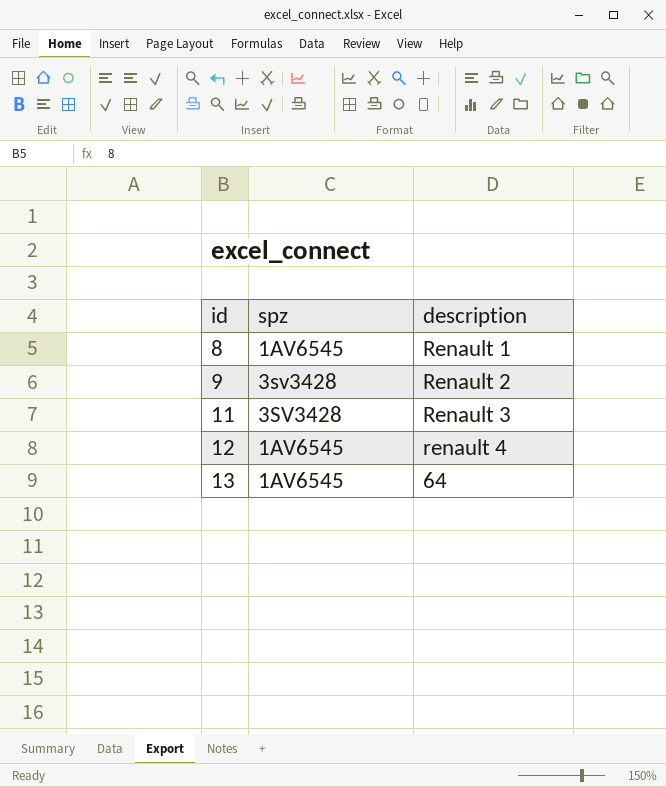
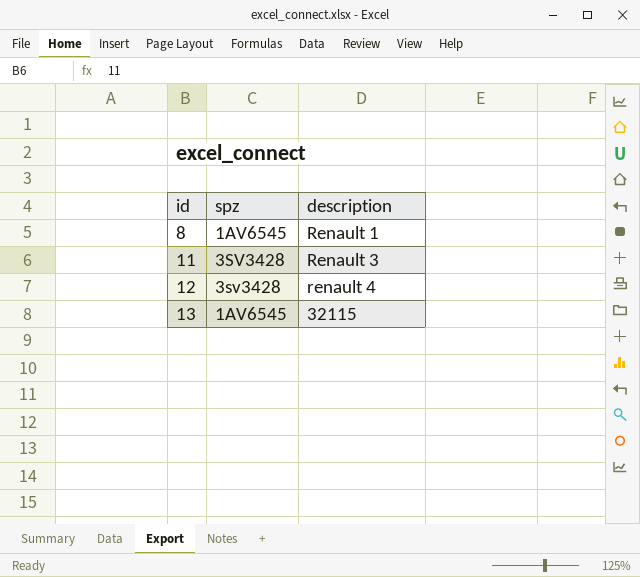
row 9: 3sv3428 | Renault 2 -> none
12 | spz: 1AV6545 -> 3sv3428
13 | description: 64 -> 32115

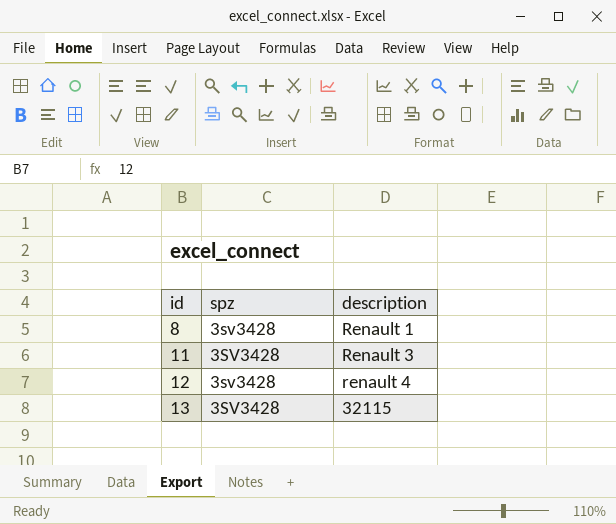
8 | spz: 1AV6545 -> 3sv3428
13 | spz: 1AV6545 -> 3SV3428

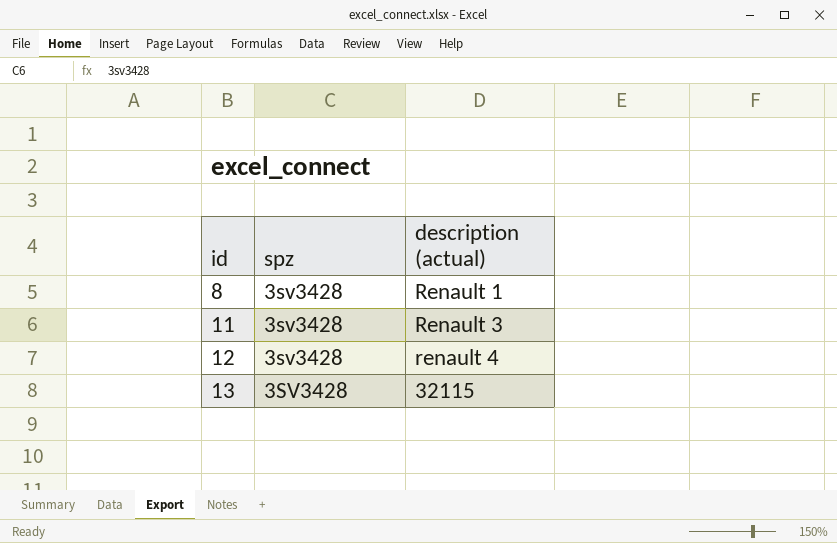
column name: description -> description (actual)
11 | spz: 3SV3428 -> 3sv3428

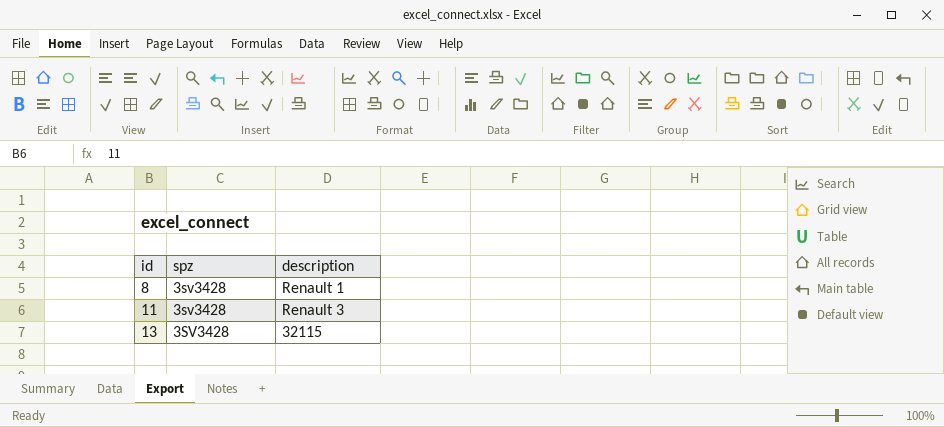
column name: description (actual) -> description
row 12: 3sv3428 | renault 4 -> none

